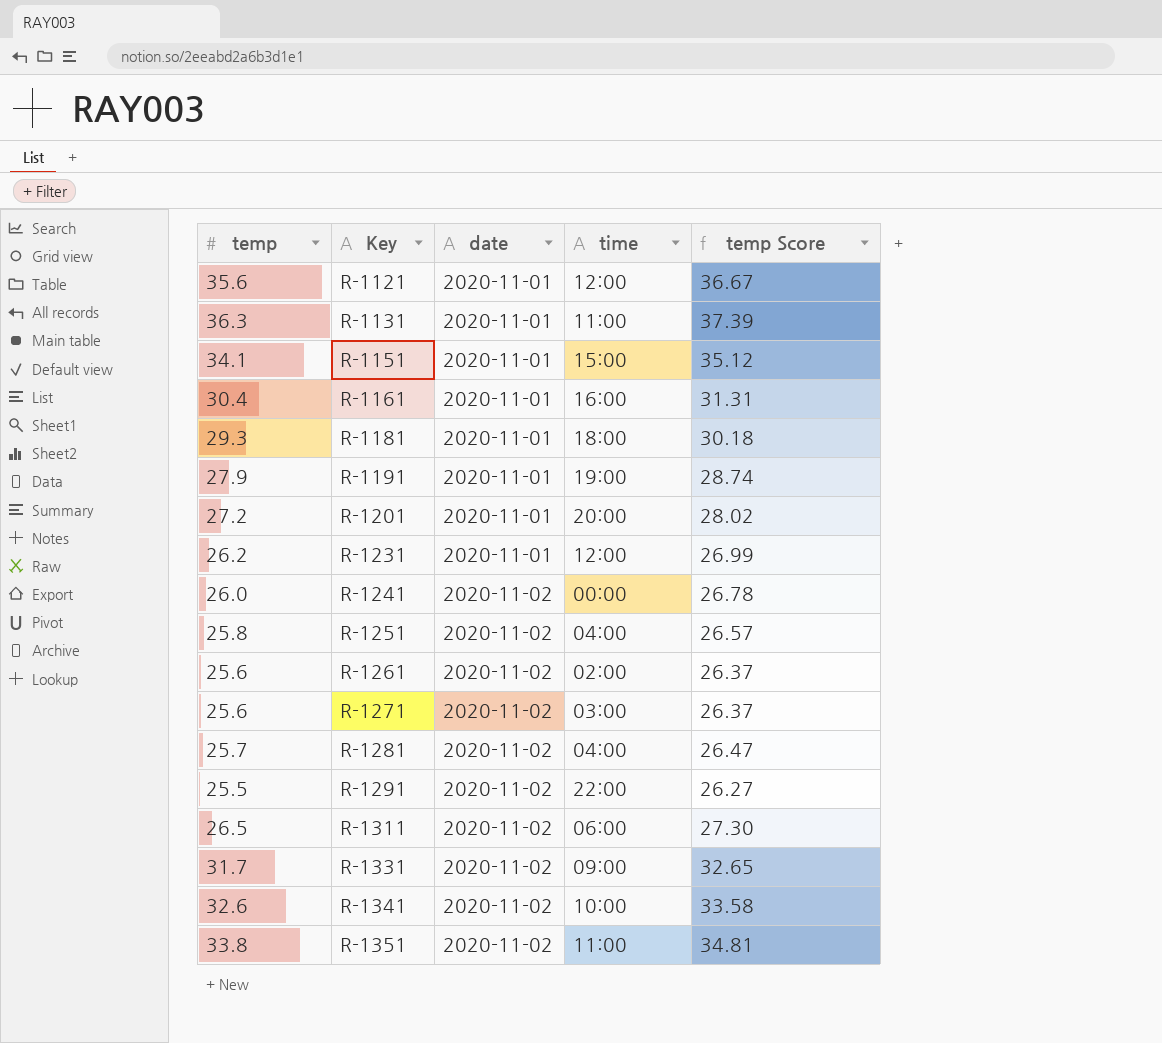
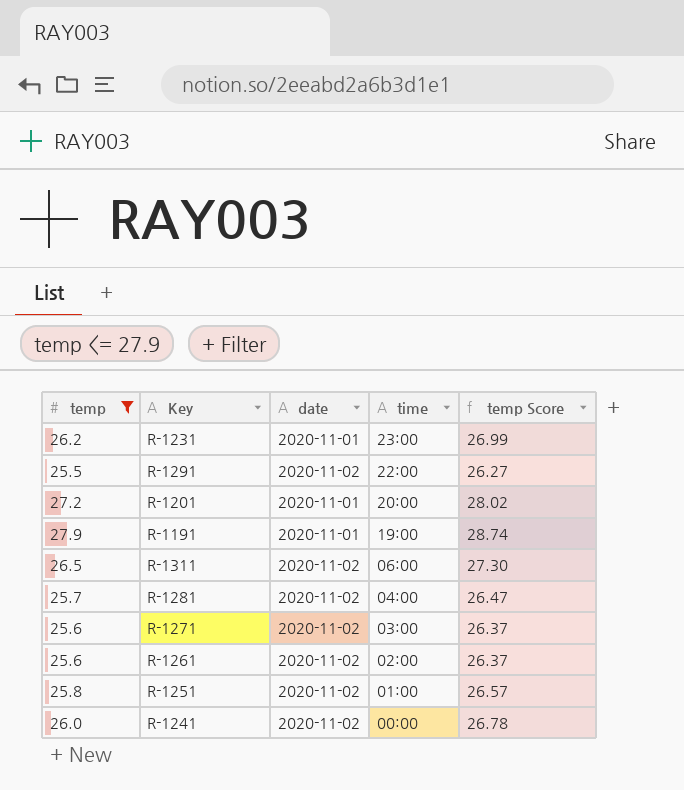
filter: none -> temp <= 27.9
row order: Key ascending -> time descending
R-1231 | time: 12:00 -> 23:00
R-1251 | time: 04:00 -> 01:00

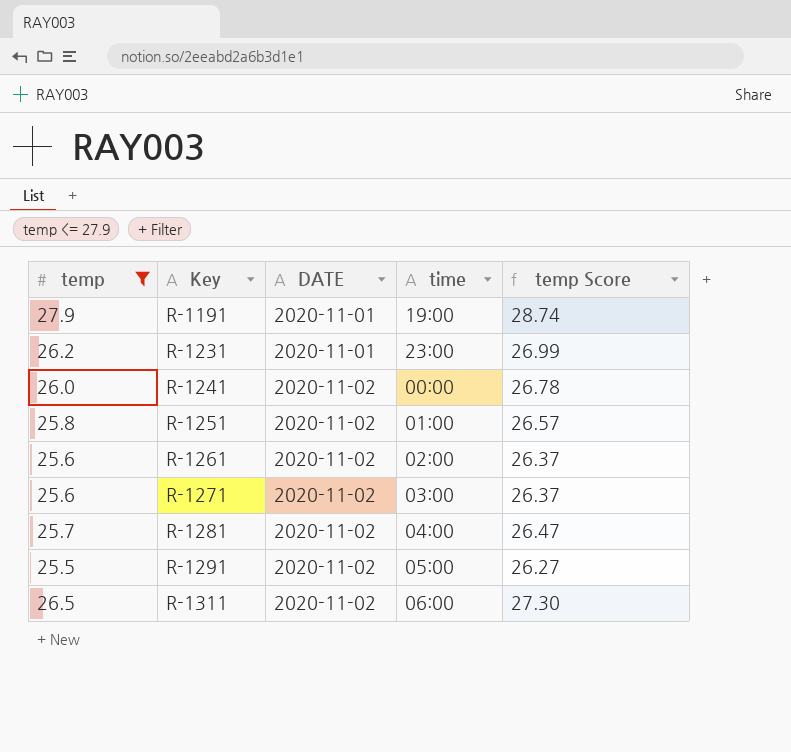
row order: time descending -> Key ascending
column name: date -> DATE
row R-1201: 27.2 | 2020-11-01 | 20:00 | 28.02 -> none
R-1291 | time: 22:00 -> 05:00

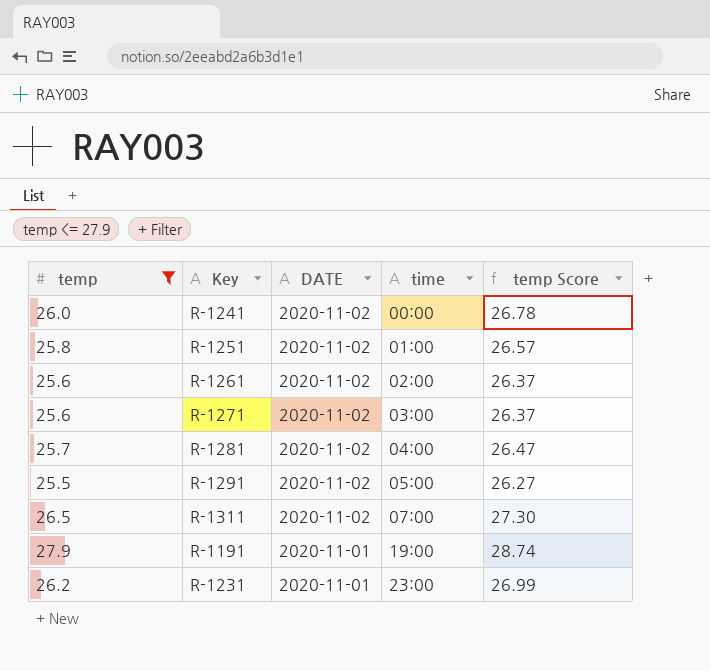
row order: Key ascending -> DATE descending
R-1311 | time: 06:00 -> 07:00

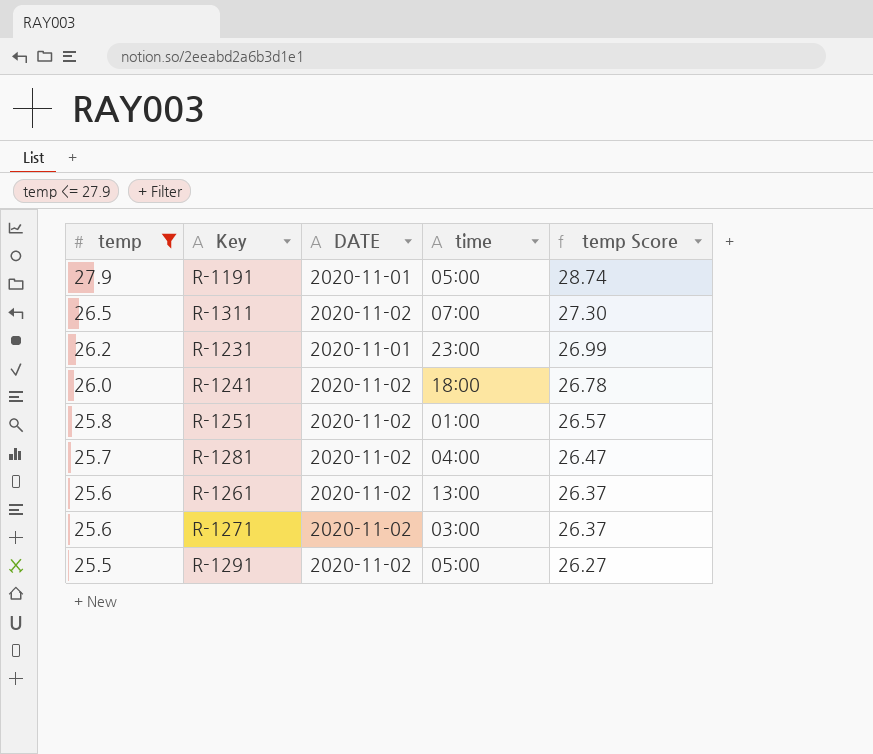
row order: DATE descending -> temp descending
R-1191 | time: 19:00 -> 05:00
R-1241 | time: 00:00 -> 18:00
R-1261 | time: 02:00 -> 13:00

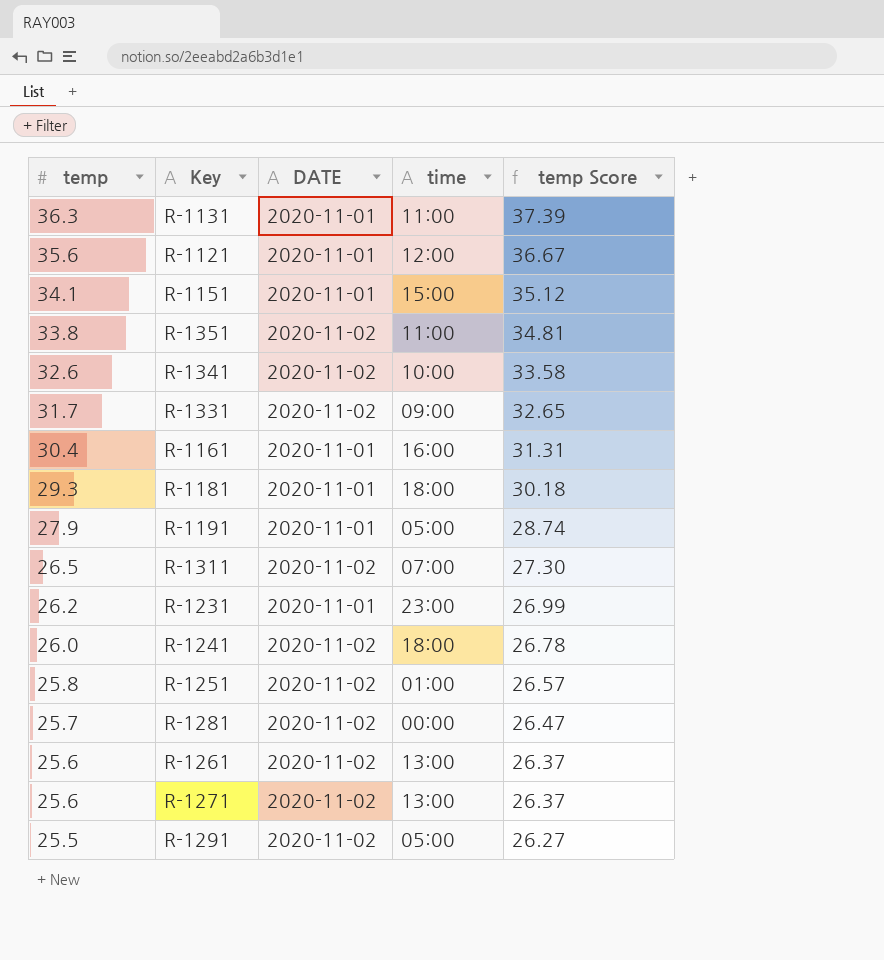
filter: temp <= 27.9 -> none
R-1281 | time: 04:00 -> 00:00
R-1271 | time: 03:00 -> 13:00

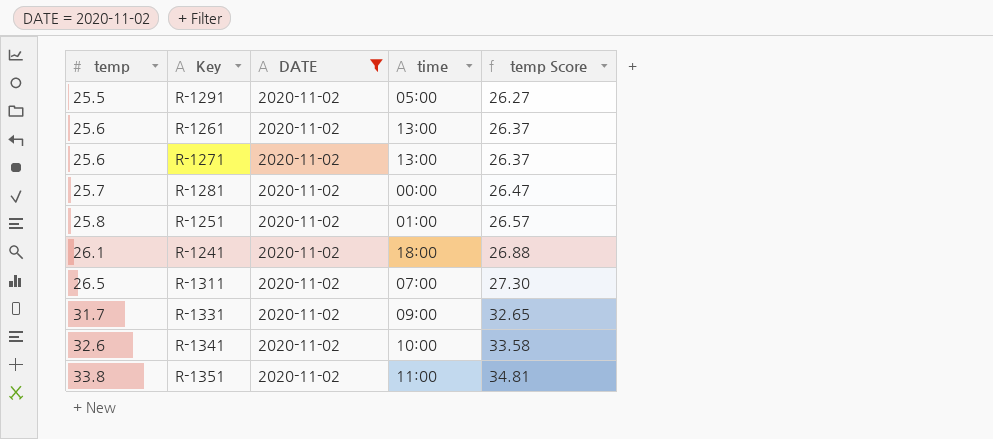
filter: none -> DATE = 2020-11-02
row order: temp descending -> temp ascending
R-1241 | temp: 26.0 -> 26.1
R-1241 | temp Score: 26.78 -> 26.88

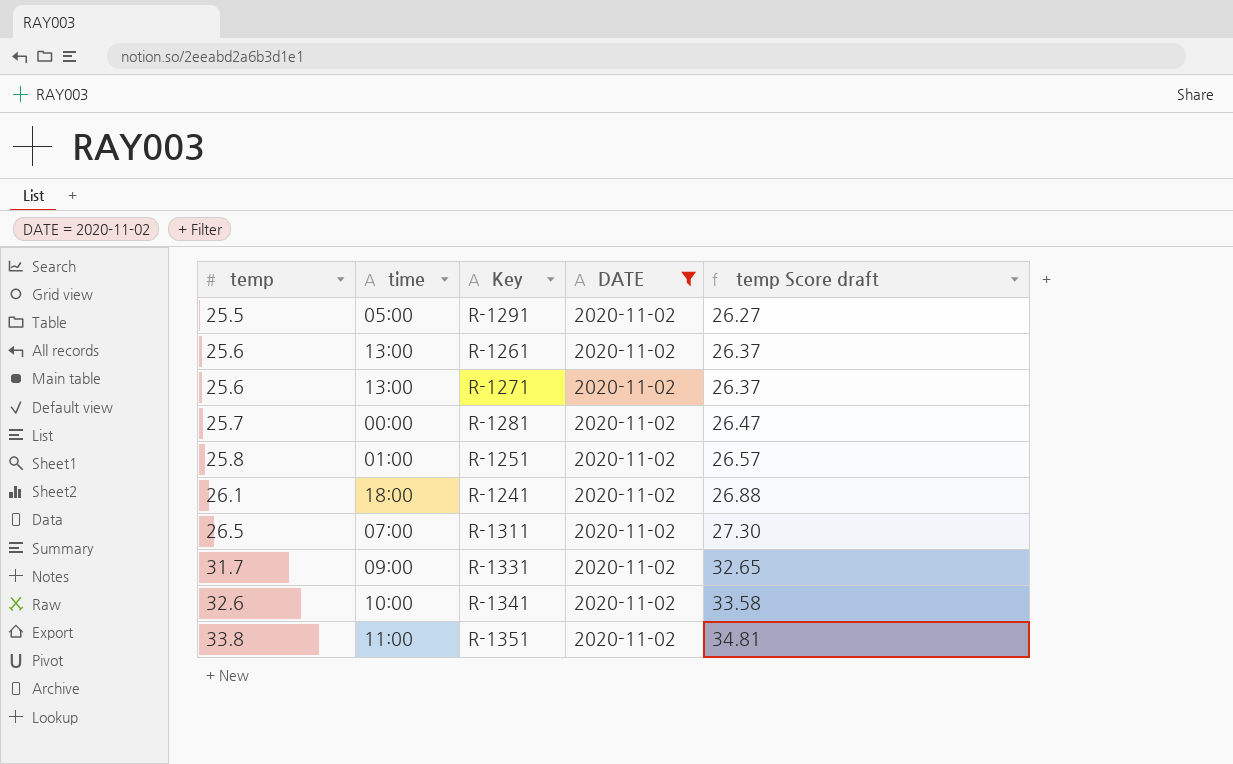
column time | position: 4 -> 2
column name: temp Score -> temp Score draft

